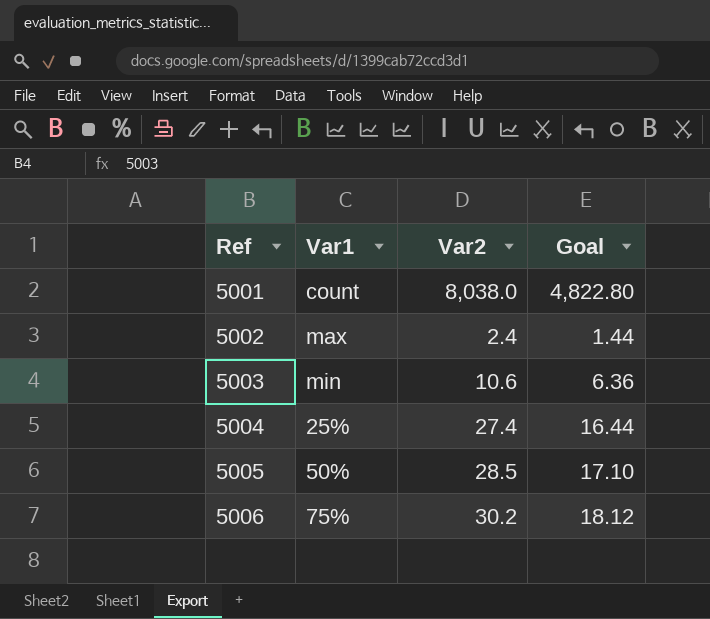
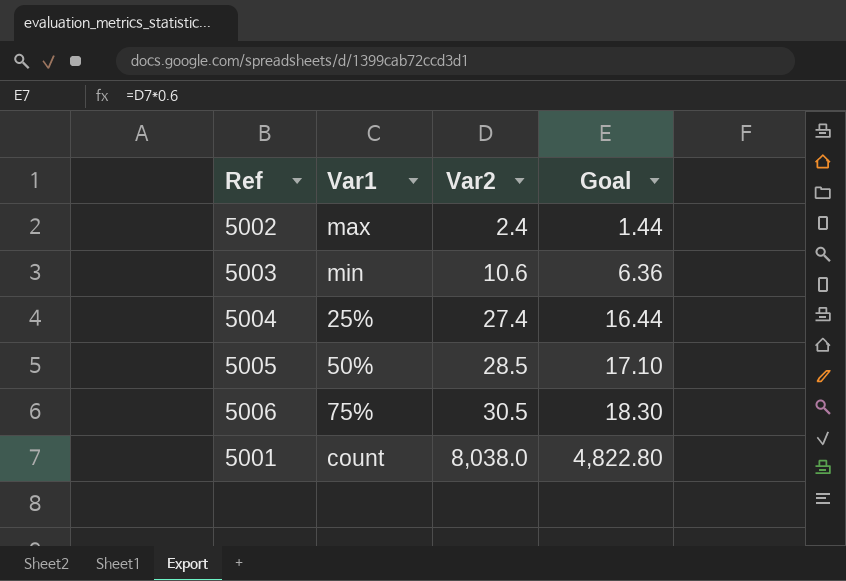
row order: Ref ascending -> Var2 ascending
5006 | Var2: 30.2 -> 30.5
5006 | Goal: 18.12 -> 18.30

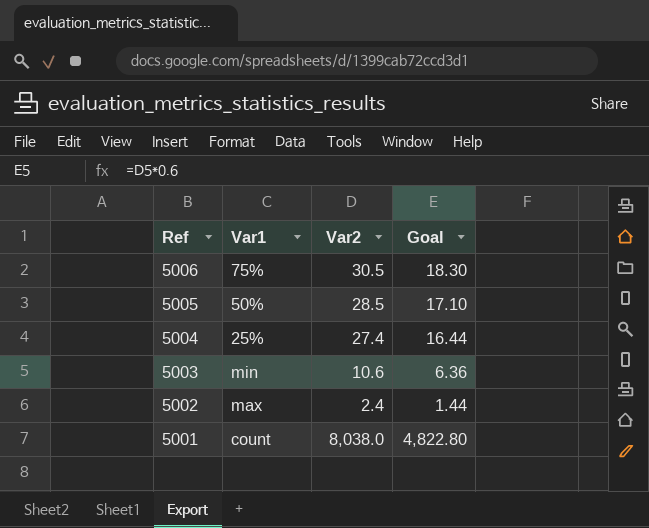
row order: Var2 ascending -> Ref descending

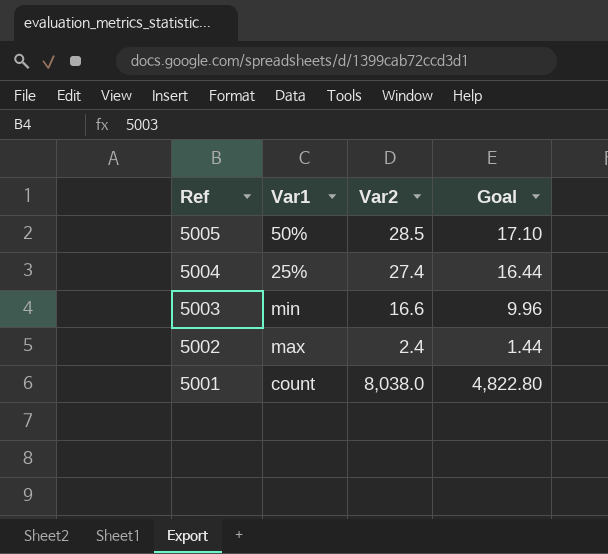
row 5006: 75% | 30.5 | 18.30 -> none
5003 | Var2: 10.6 -> 16.6
5003 | Goal: 6.36 -> 9.96

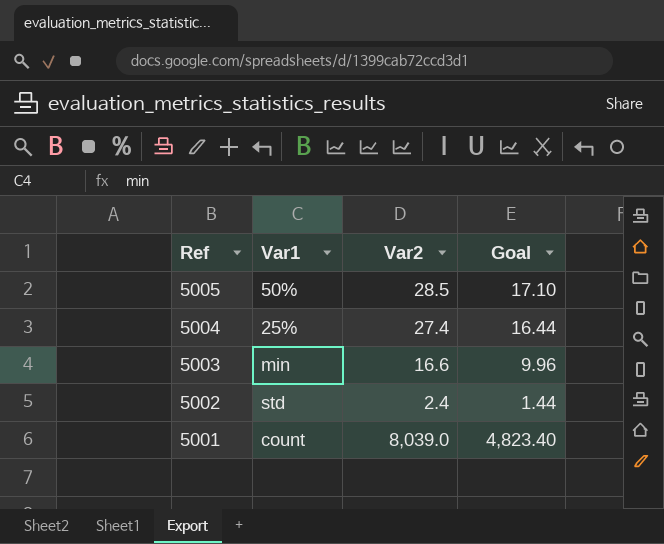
5002 | Var1: max -> std
5001 | Var2: 8,038.0 -> 8,039.0
5001 | Goal: 4,822.80 -> 4,823.40

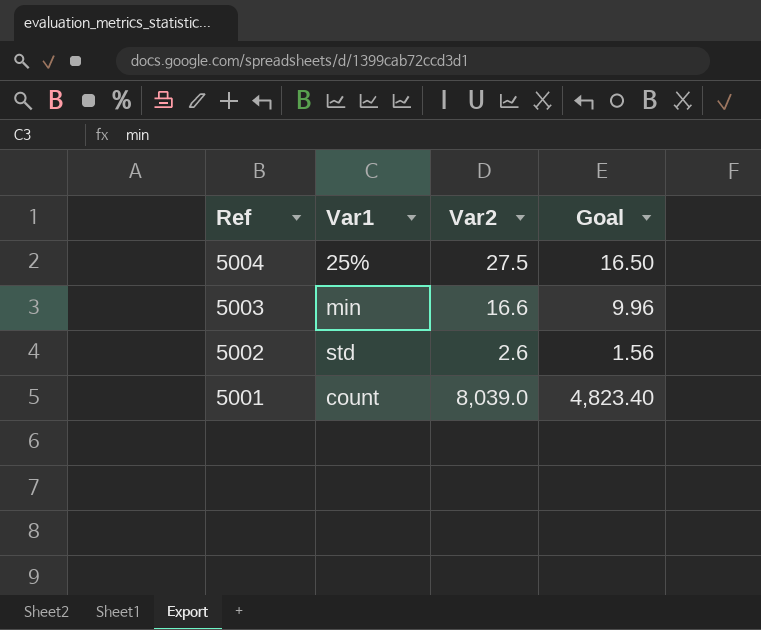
row 5005: 50% | 28.5 | 17.10 -> none
5004 | Var2: 27.4 -> 27.5
5004 | Goal: 16.44 -> 16.50
5002 | Var2: 2.4 -> 2.6
5002 | Goal: 1.44 -> 1.56

